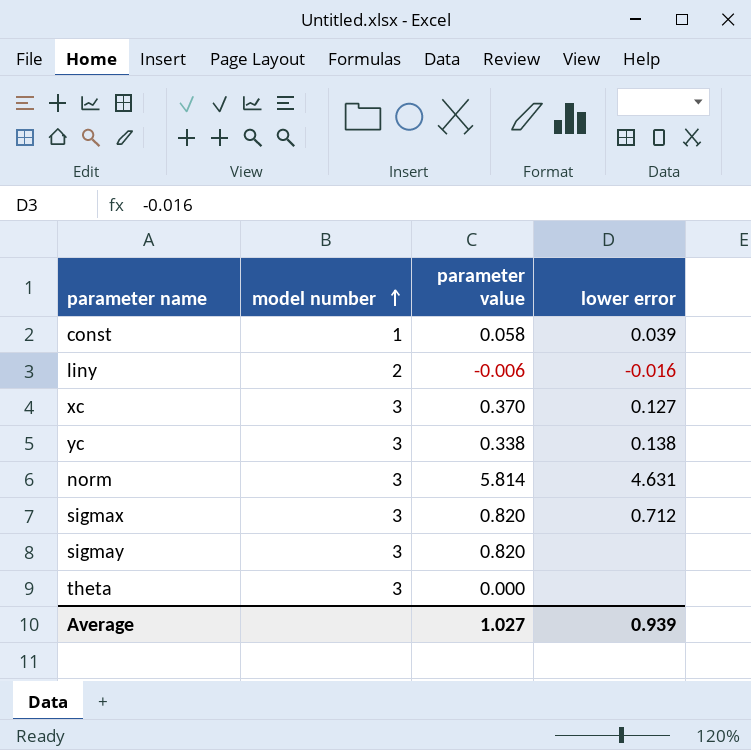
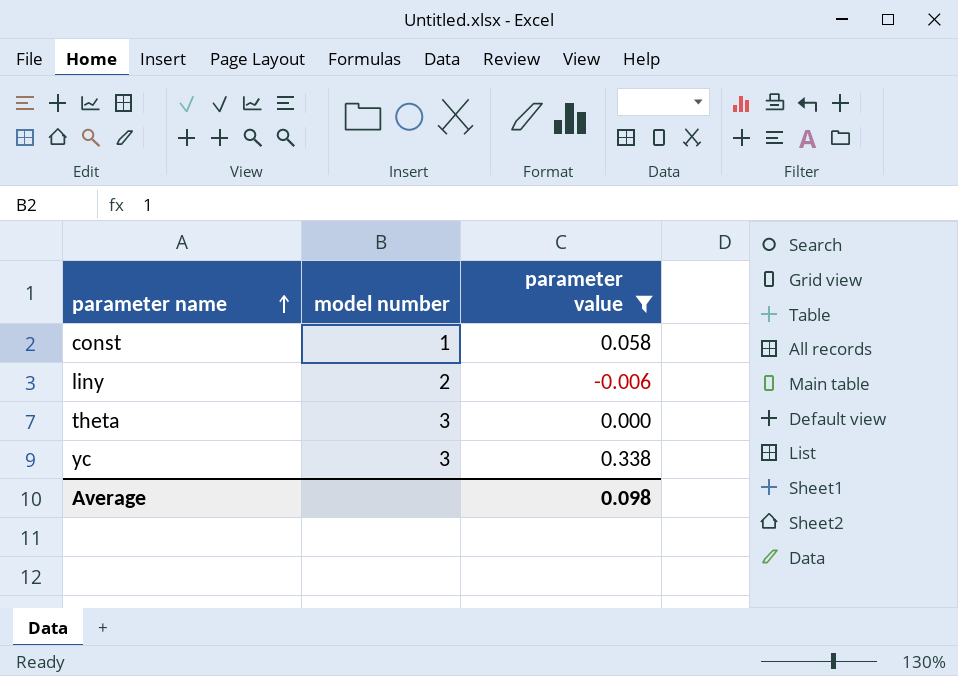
filter: none -> parameter value <= 0.338
row order: model number ascending -> parameter name ascending
column lower error | position: 4 -> none
Average | parameter value: 1.027 -> 0.098

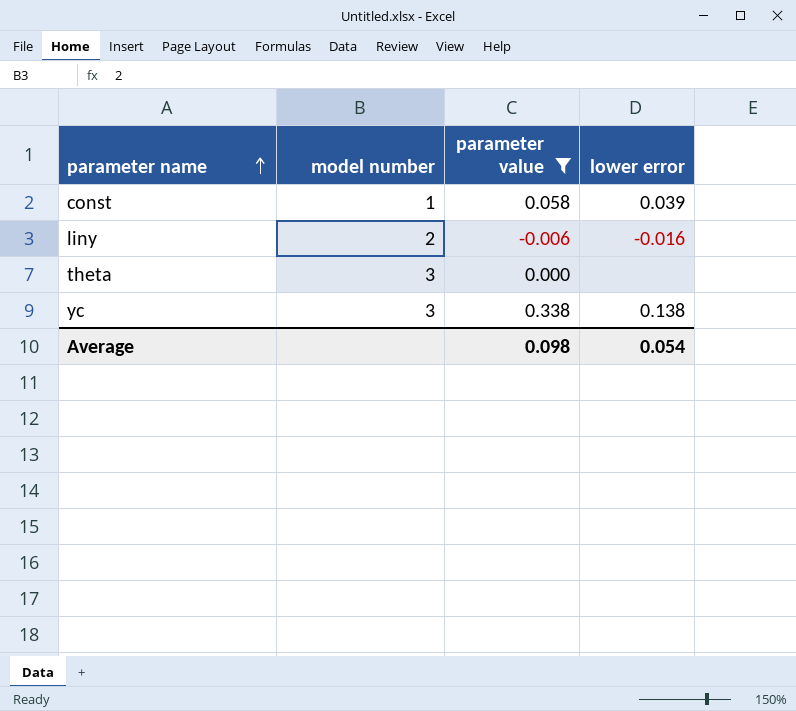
column lower error | position: none -> 4

